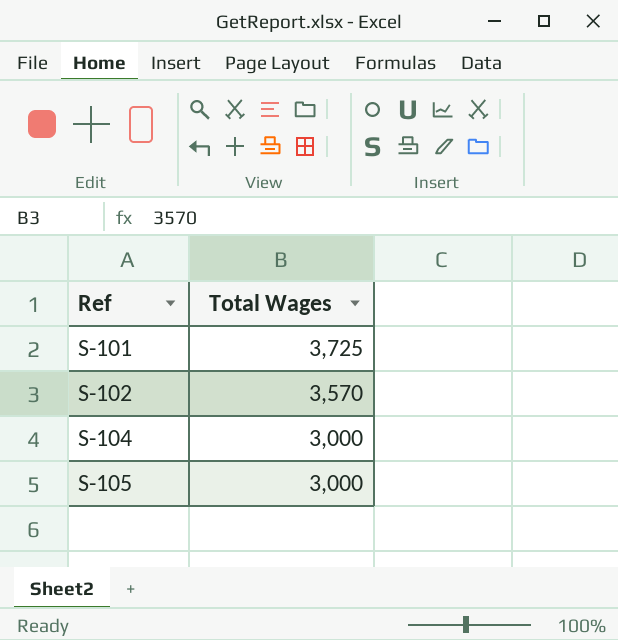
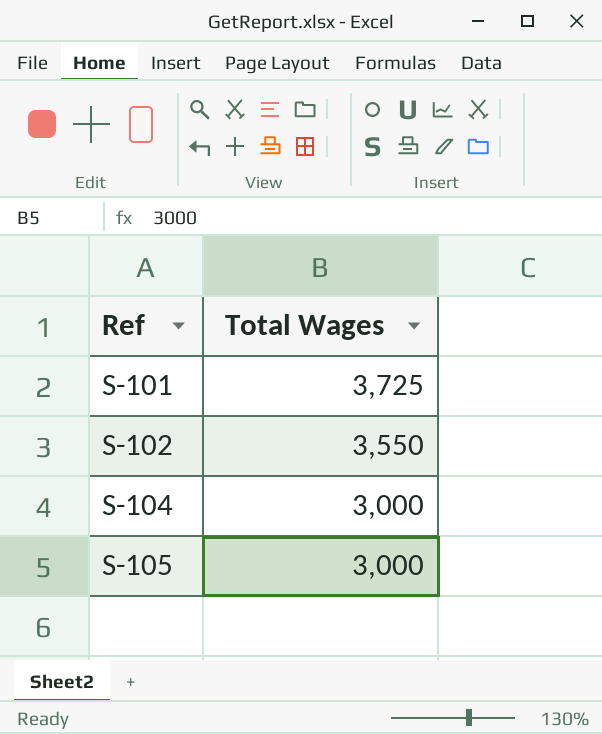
S-102 | Total Wages: 3,570 -> 3,550

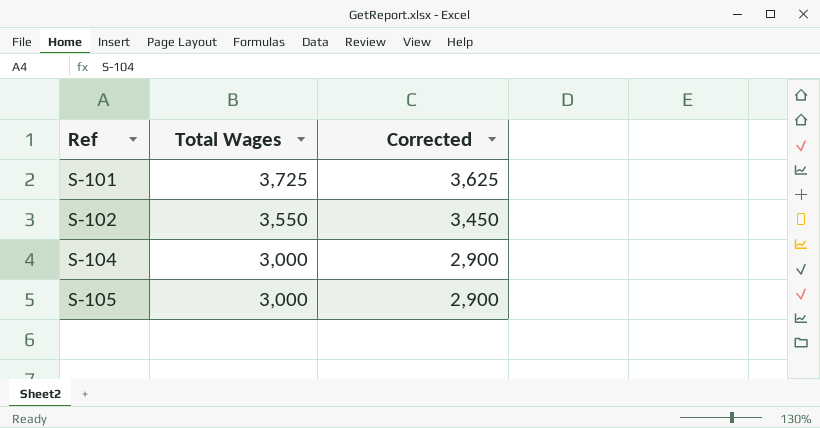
column Corrected | formula: none -> [Total Wages] - 100

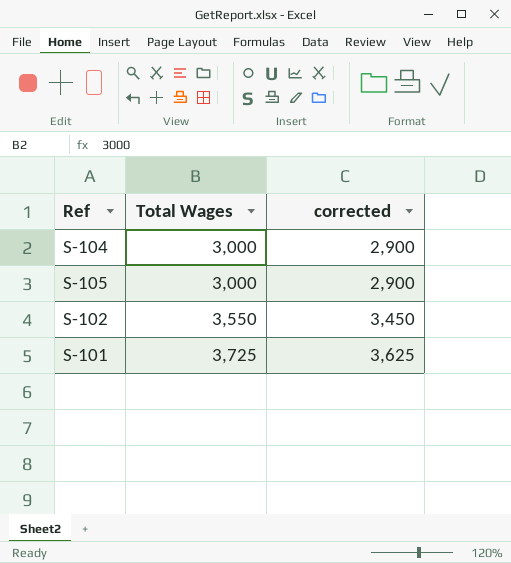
row order: Ref ascending -> Total Wages ascending
column name: Corrected -> corrected

